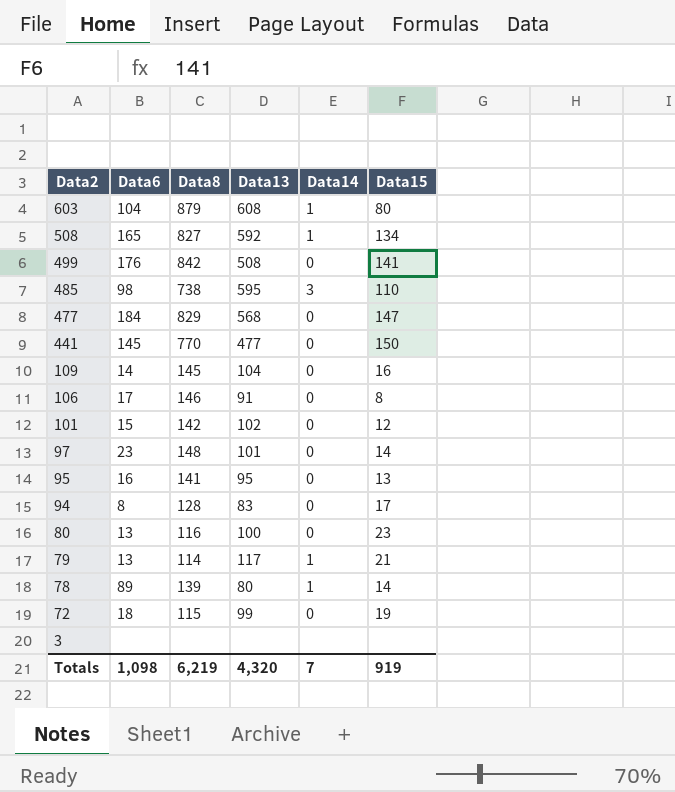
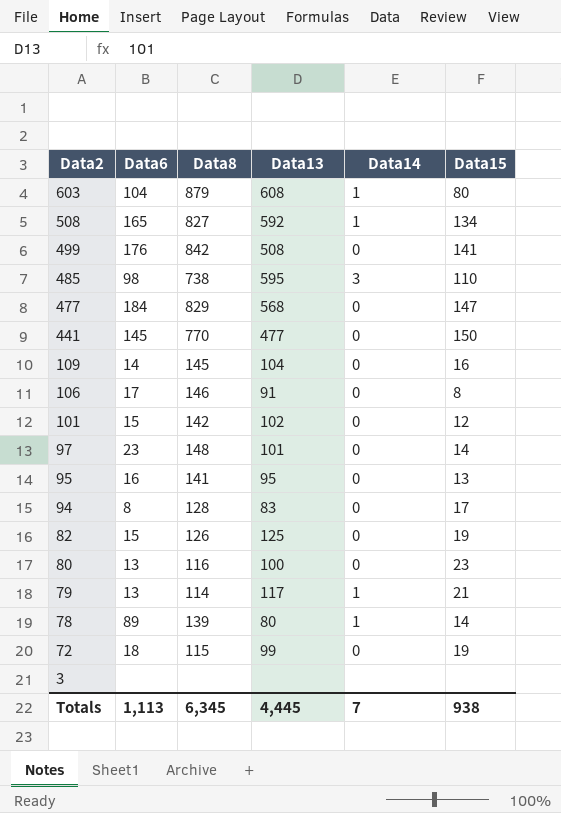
row 82: none -> 15 | 126 | 125 | 0 | 19
Totals | Data6: 1,098 -> 1,113
Totals | Data8: 6,219 -> 6,345
Totals | Data13: 4,320 -> 4,445
Totals | Data15: 919 -> 938

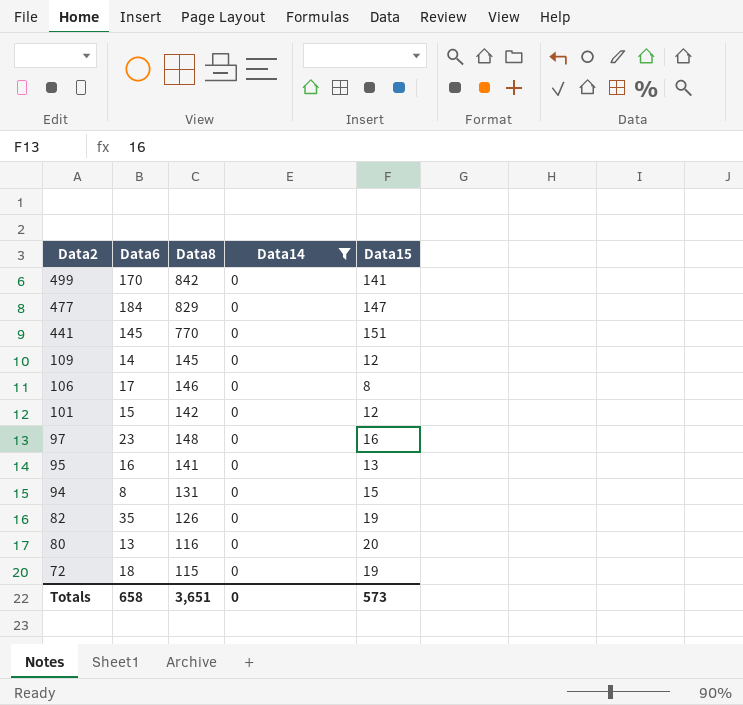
filter: none -> Data14 = 0
column Data13 | position: 4 -> none
499 | Data6: 176 -> 170
441 | Data15: 150 -> 151
109 | Data15: 16 -> 12
97 | Data15: 14 -> 16
94 | Data8: 128 -> 131
94 | Data15: 17 -> 15
82 | Data6: 15 -> 35
80 | Data15: 23 -> 20
Totals | Data6: 1,113 -> 658
Totals | Data8: 6,345 -> 3,651
Totals | Data14: 7 -> 0
Totals | Data15: 938 -> 573

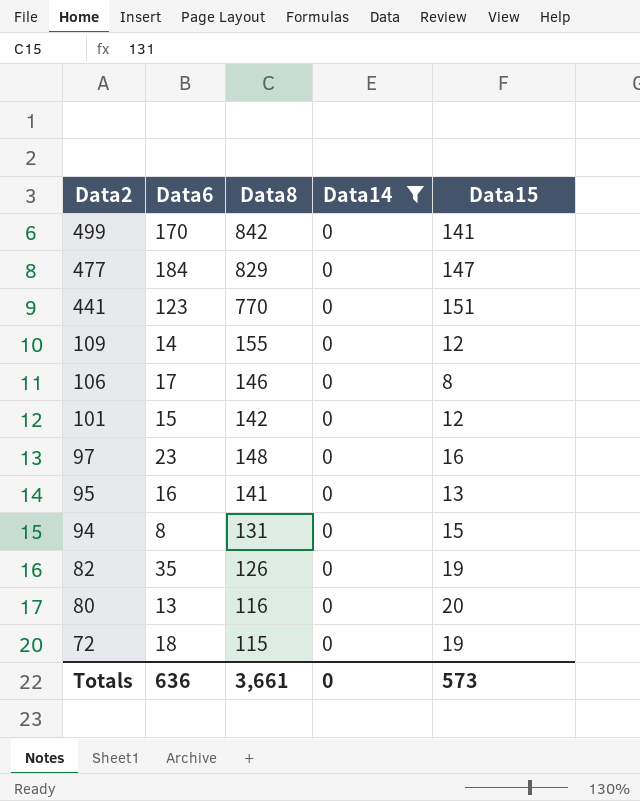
441 | Data6: 145 -> 123
109 | Data8: 145 -> 155
Totals | Data6: 658 -> 636
Totals | Data8: 3,651 -> 3,661

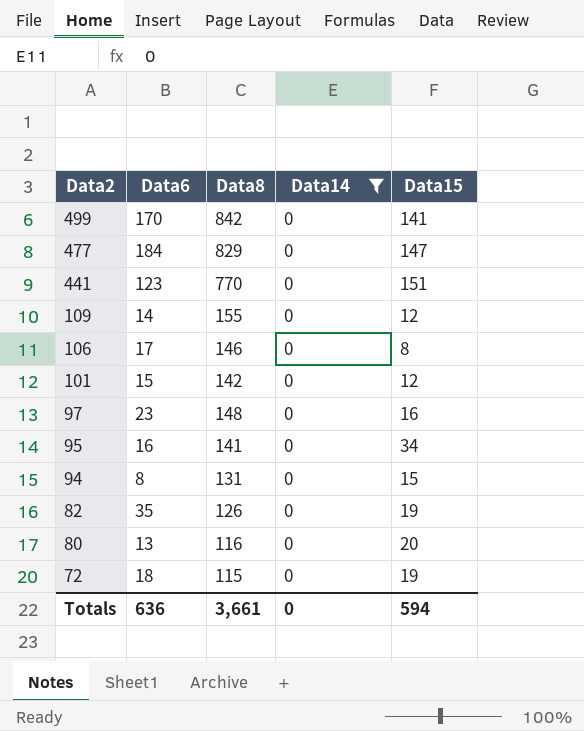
95 | Data15: 13 -> 34
Totals | Data15: 573 -> 594

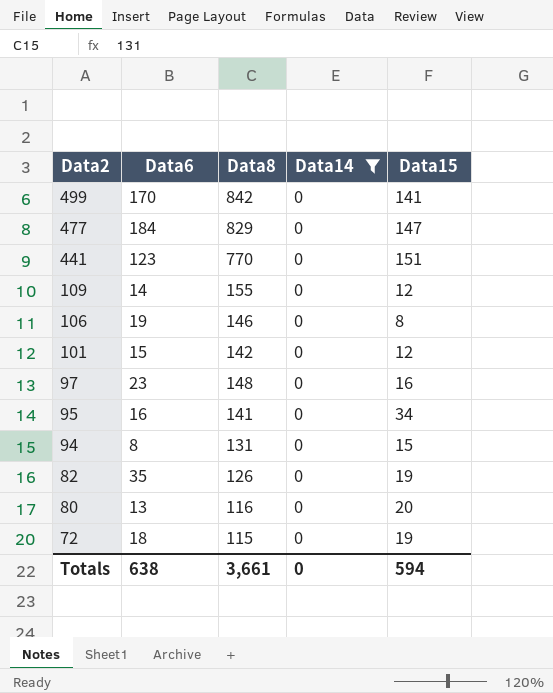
106 | Data6: 17 -> 19
Totals | Data6: 636 -> 638

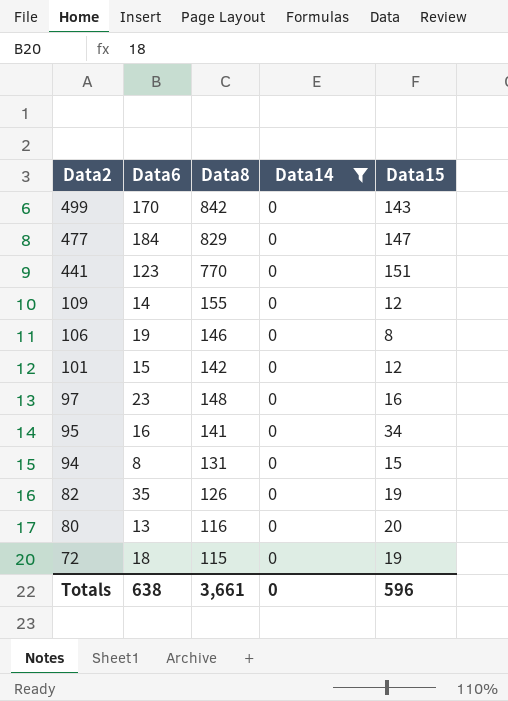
499 | Data15: 141 -> 143
Totals | Data15: 594 -> 596

